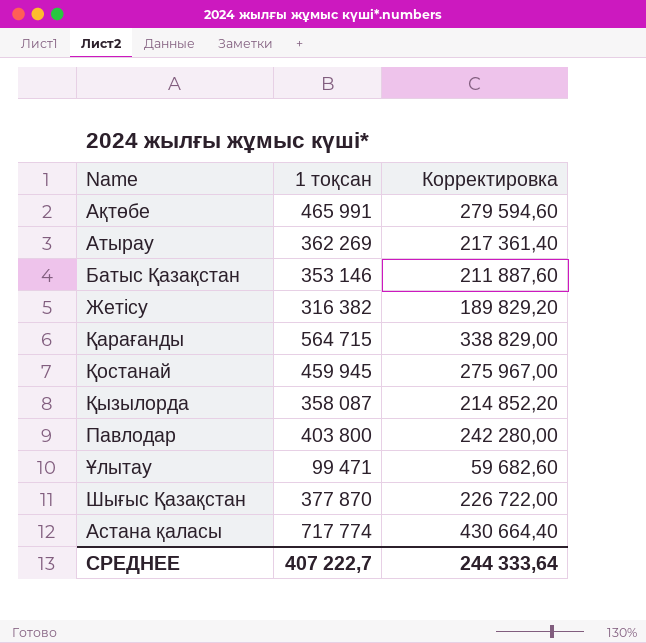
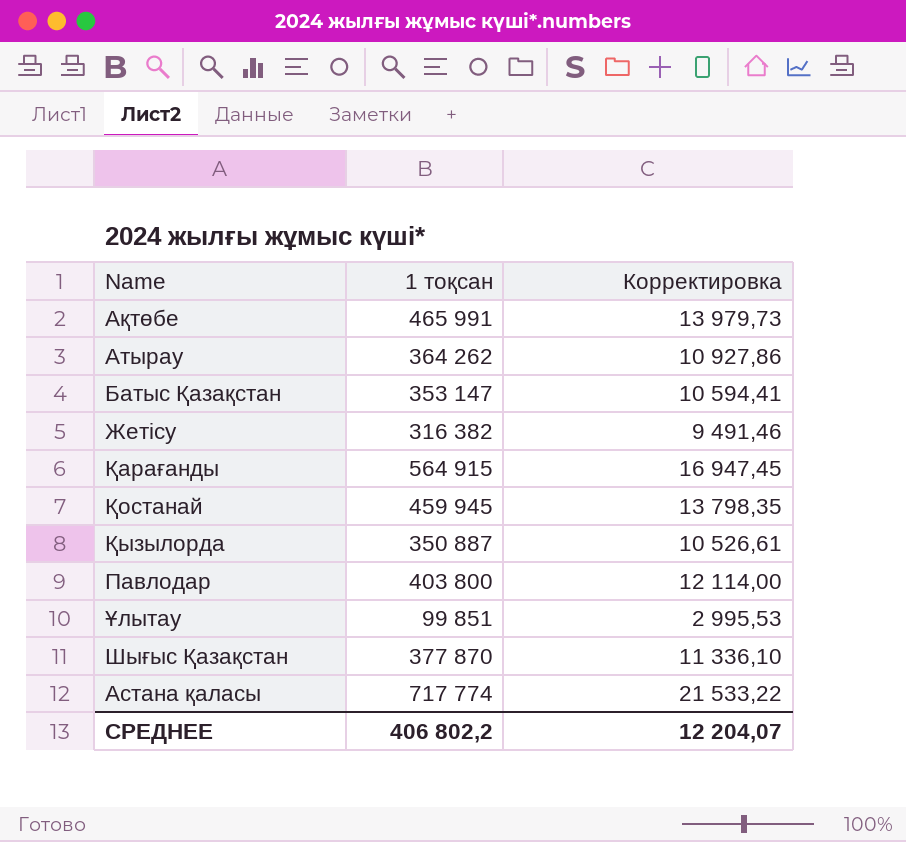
column Корректировка | formula: [1 тоқсан] * 0,6 -> [1 тоқсан] * 0,03
Атырау | 1 тоқсан: 362 269 -> 364 262
Батыс Қазақстан | 1 тоқсан: 353 146 -> 353 147
Қарағанды | 1 тоқсан: 564 715 -> 564 915
Қызылорда | 1 тоқсан: 358 087 -> 350 887
Ұлытау | 1 тоқсан: 99 471 -> 99 851
СРЕДНЕЕ | 1 тоқсан: 407 222,7 -> 406 802,2
СРЕДНЕЕ | Корректировка: 244 333,64 -> 12 204,07

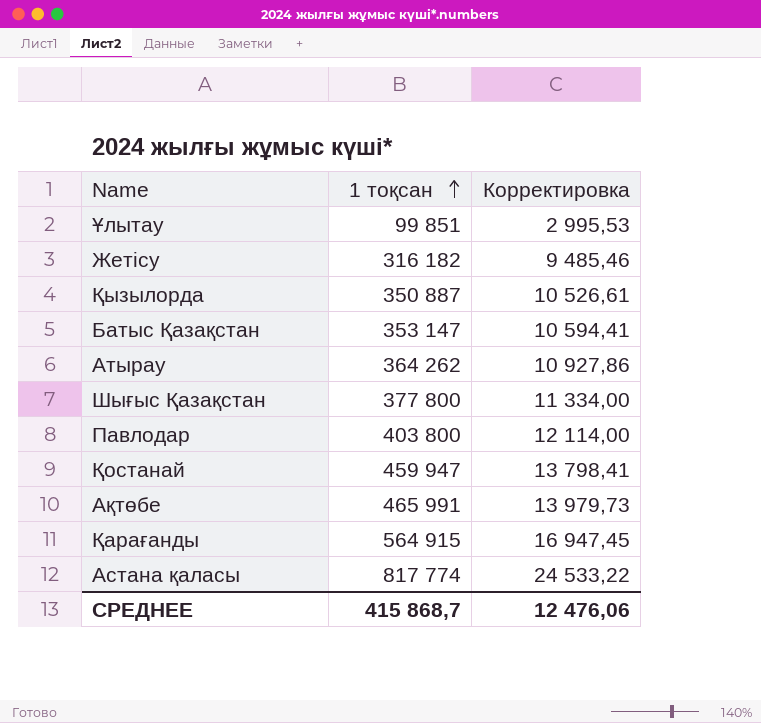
row order: none -> 1 тоқсан ascending
Жетісу | 1 тоқсан: 316 382 -> 316 182
Жетісу | Корректировка: 9 491,46 -> 9 485,46
Шығыс Қазақстан | 1 тоқсан: 377 870 -> 377 800
Шығыс Қазақстан | Корректировка: 11 336,10 -> 11 334,00
Қостанай | 1 тоқсан: 459 945 -> 459 947
Қостанай | Корректировка: 13 798,35 -> 13 798,41
Астана қаласы | 1 тоқсан: 717 774 -> 817 774
Астана қаласы | Корректировка: 21 533,22 -> 24 533,22
СРЕДНЕЕ | 1 тоқсан: 406 802,2 -> 415 868,7
СРЕДНЕЕ | Корректировка: 12 204,07 -> 12 476,06

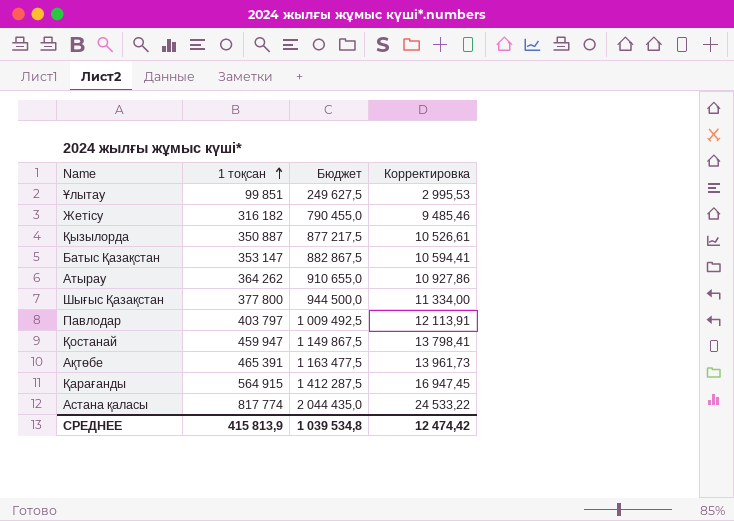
column Бюджет | formula: none -> [1 тоқсан] * 2,5
Павлодар | 1 тоқсан: 403 800 -> 403 797
Павлодар | Корректировка: 12 114,00 -> 12 113,91
Ақтөбе | 1 тоқсан: 465 991 -> 465 391
Ақтөбе | Корректировка: 13 979,73 -> 13 961,73
СРЕДНЕЕ | 1 тоқсан: 415 868,7 -> 415 813,9
СРЕДНЕЕ | Корректировка: 12 476,06 -> 12 474,42

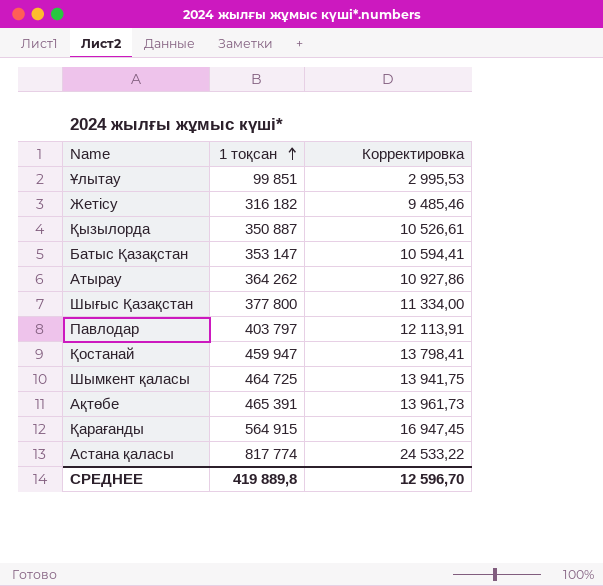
column Бюджет | formula: [1 тоқсан] * 2,5 -> none
row Шымкент қаласы: none -> 464 725 | 13 941,75
СРЕДНЕЕ | 1 тоқсан: 415 813,9 -> 419 889,8
СРЕДНЕЕ | Корректировка: 12 474,42 -> 12 596,70

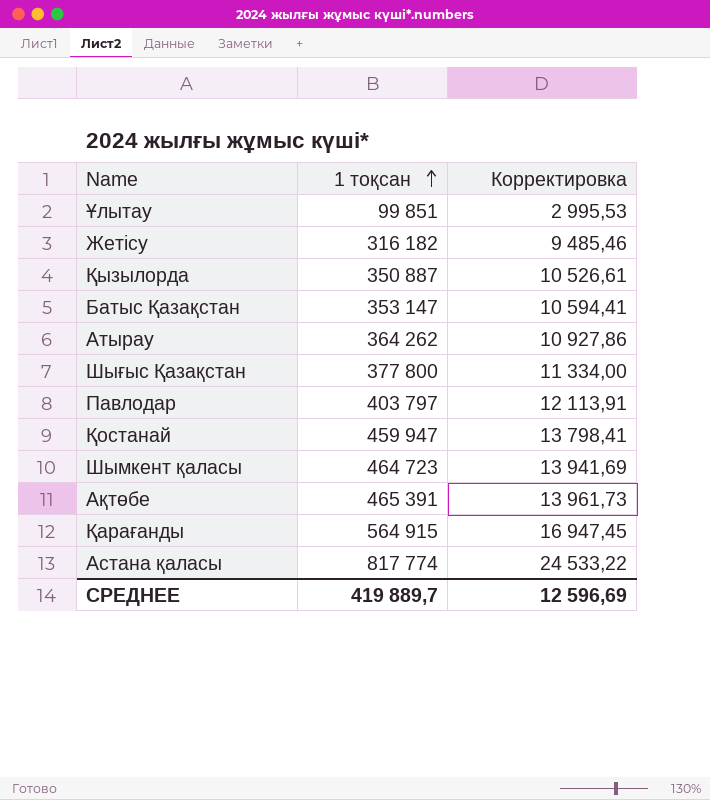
Шымкент қаласы | 1 тоқсан: 464 725 -> 464 723
Шымкент қаласы | Корректировка: 13 941,75 -> 13 941,69
СРЕДНЕЕ | 1 тоқсан: 419 889,8 -> 419 889,7
СРЕДНЕЕ | Корректировка: 12 596,70 -> 12 596,69

